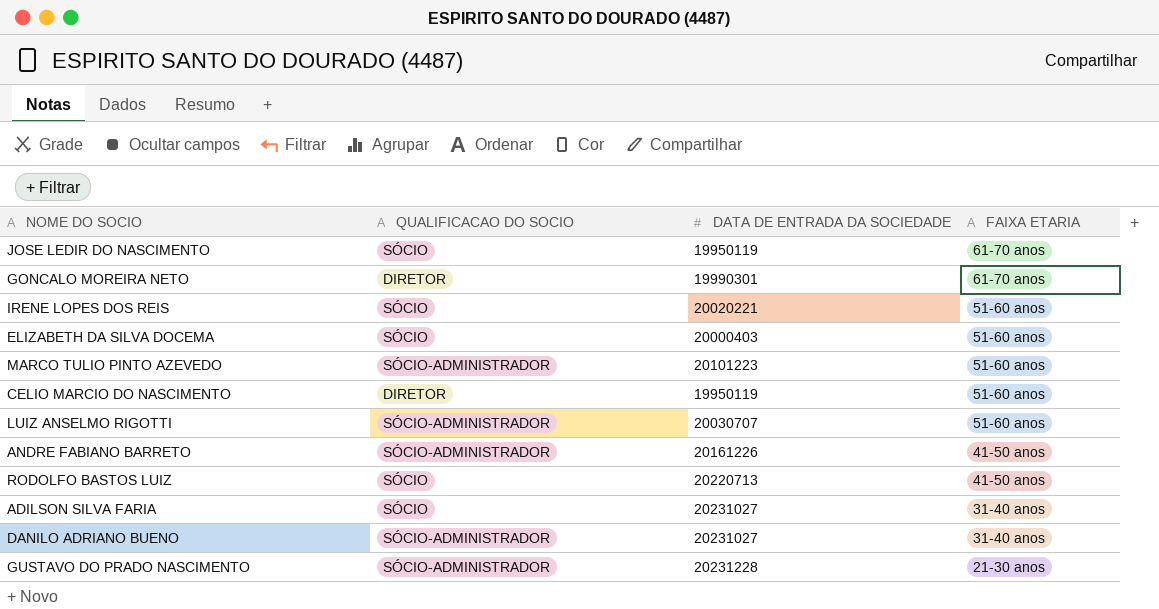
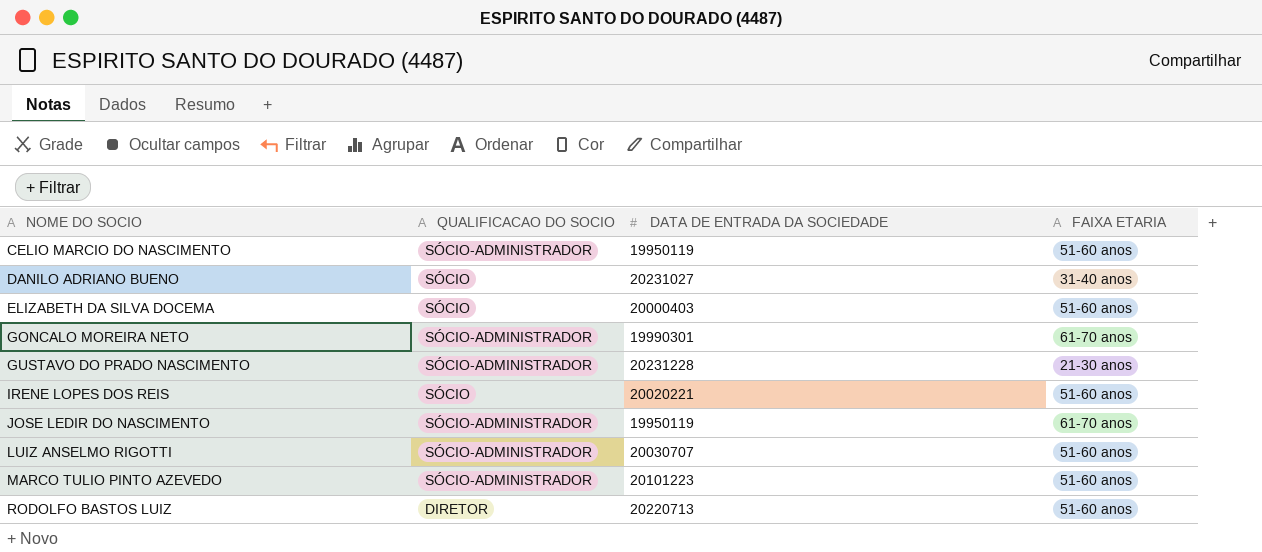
row order: FAIXA ETARIA descending -> NOME DO SOCIO ascending
row ANDRE FABIANO BARRETO: SÓCIO-ADMINISTRADOR | 20161226 | 41-50 anos -> none
row ADILSON SILVA FARIA: SÓCIO | 20231027 | 31-40 anos -> none
CELIO MARCIO DO NASCIMENTO | QUALIFICACAO DO SOCIO: DIRETOR -> SÓCIO-ADMINISTRADOR
DANILO ADRIANO BUENO | QUALIFICACAO DO SOCIO: SÓCIO-ADMINISTRADOR -> SÓCIO
GONCALO MOREIRA NETO | QUALIFICACAO DO SOCIO: DIRETOR -> SÓCIO-ADMINISTRADOR
JOSE LEDIR DO NASCIMENTO | QUALIFICACAO DO SOCIO: SÓCIO -> SÓCIO-ADMINISTRADOR
RODOLFO BASTOS LUIZ | QUALIFICACAO DO SOCIO: SÓCIO -> DIRETOR
RODOLFO BASTOS LUIZ | FAIXA ETARIA: 41-50 anos -> 51-60 anos

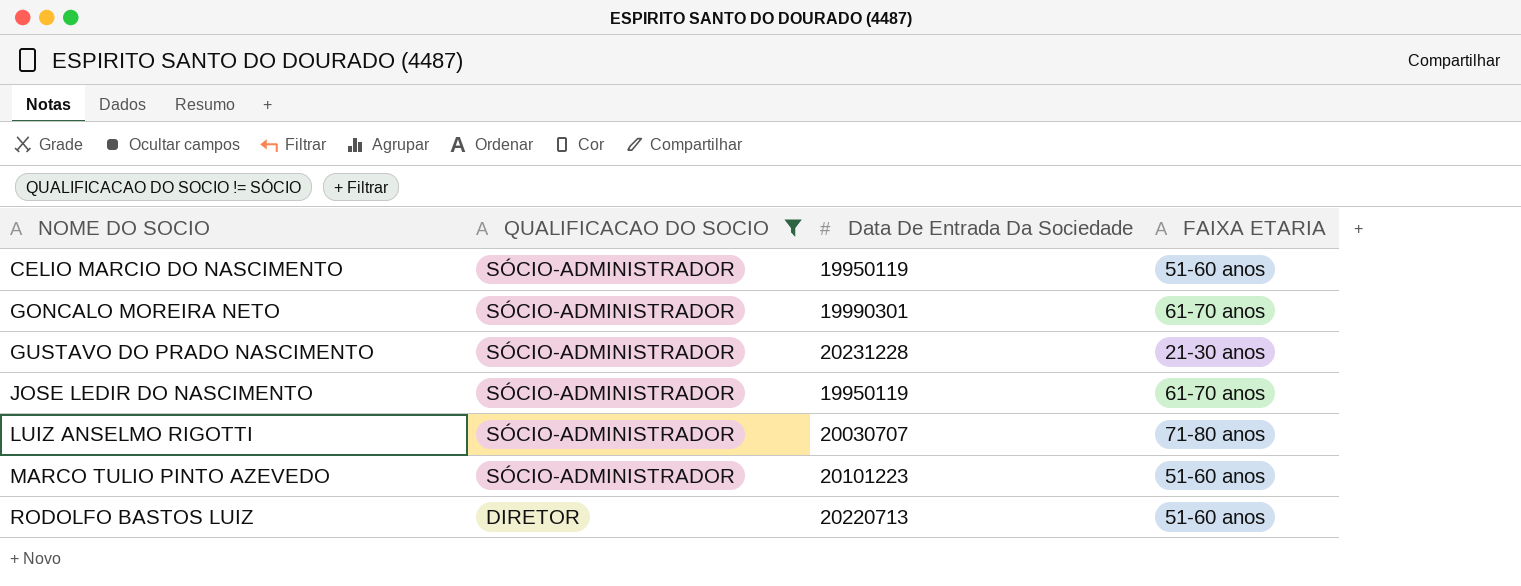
filter: none -> QUALIFICACAO DO SOCIO != SÓCIO
column name: DATA DE ENTRADA DA SOCIEDADE -> Data De Entrada Da Sociedade
LUIZ ANSELMO RIGOTTI | FAIXA ETARIA: 51-60 anos -> 71-80 anos

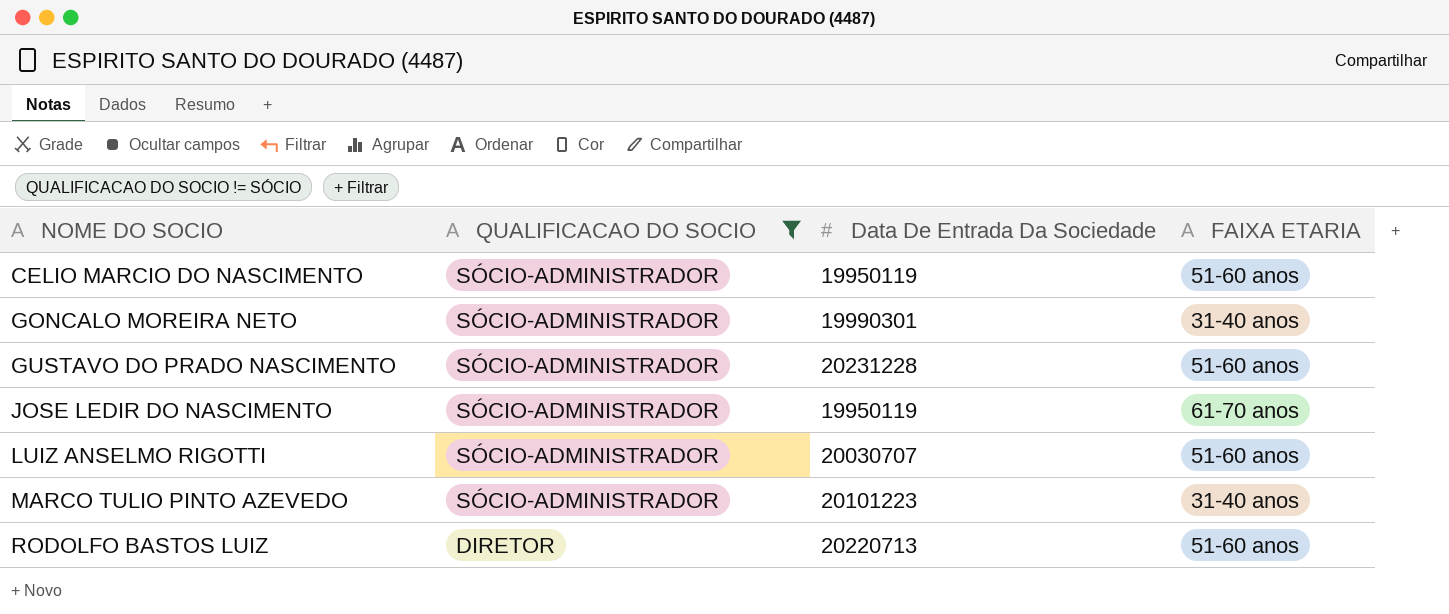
GONCALO MOREIRA NETO | FAIXA ETARIA: 61-70 anos -> 31-40 anos
GUSTAVO DO PRADO NASCIMENTO | FAIXA ETARIA: 21-30 anos -> 51-60 anos
LUIZ ANSELMO RIGOTTI | FAIXA ETARIA: 71-80 anos -> 51-60 anos
MARCO TULIO PINTO AZEVEDO | FAIXA ETARIA: 51-60 anos -> 31-40 anos

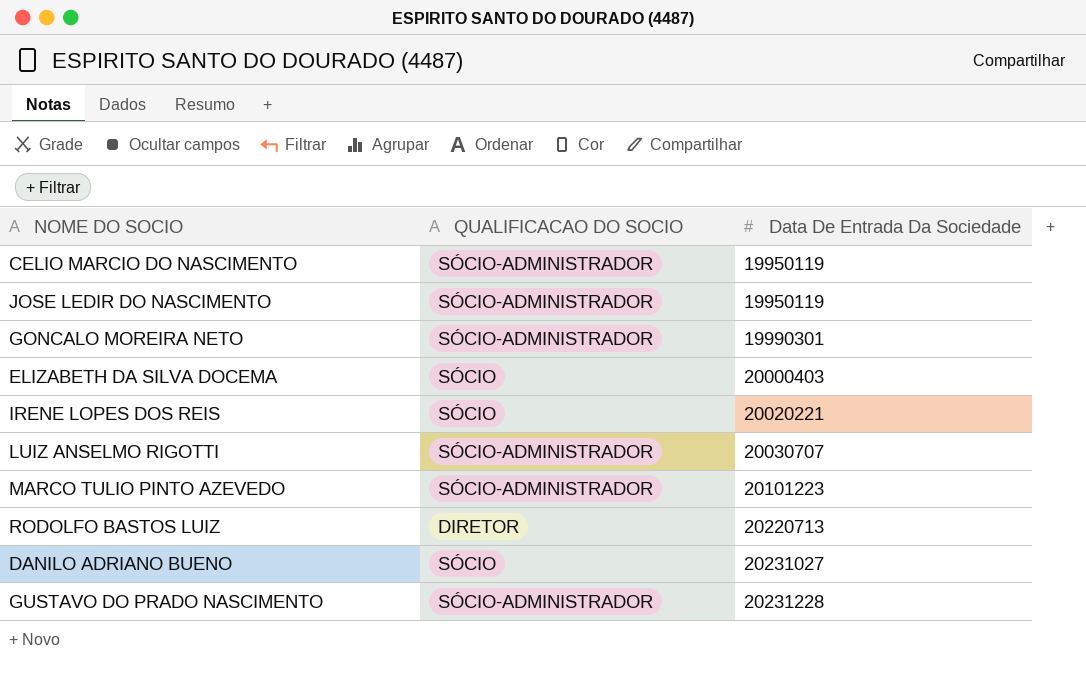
filter: QUALIFICACAO DO SOCIO != SÓCIO -> none
row order: NOME DO SOCIO ascending -> Data De Entrada Da Sociedade ascending
column FAIXA ETARIA | position: 4 -> none

